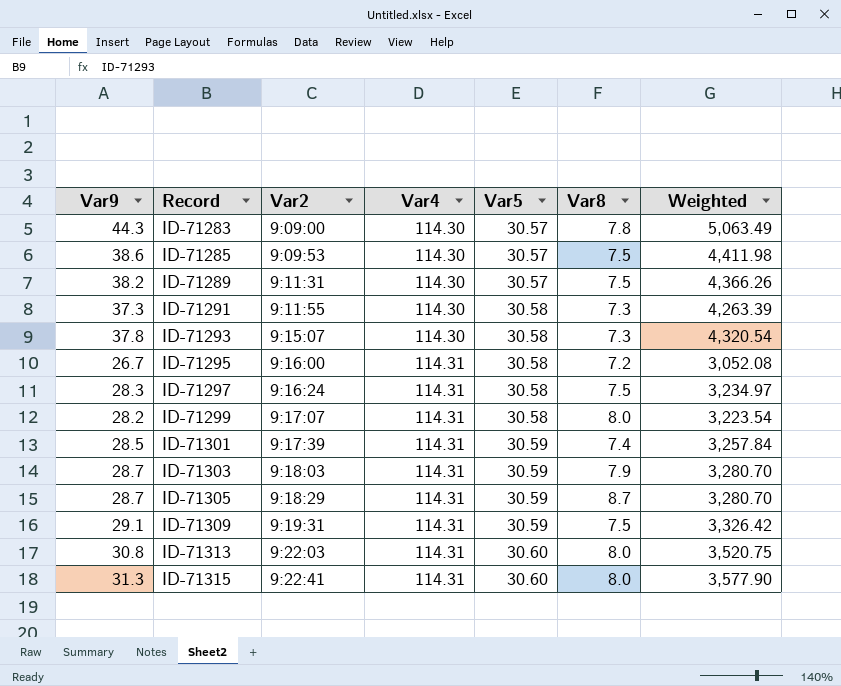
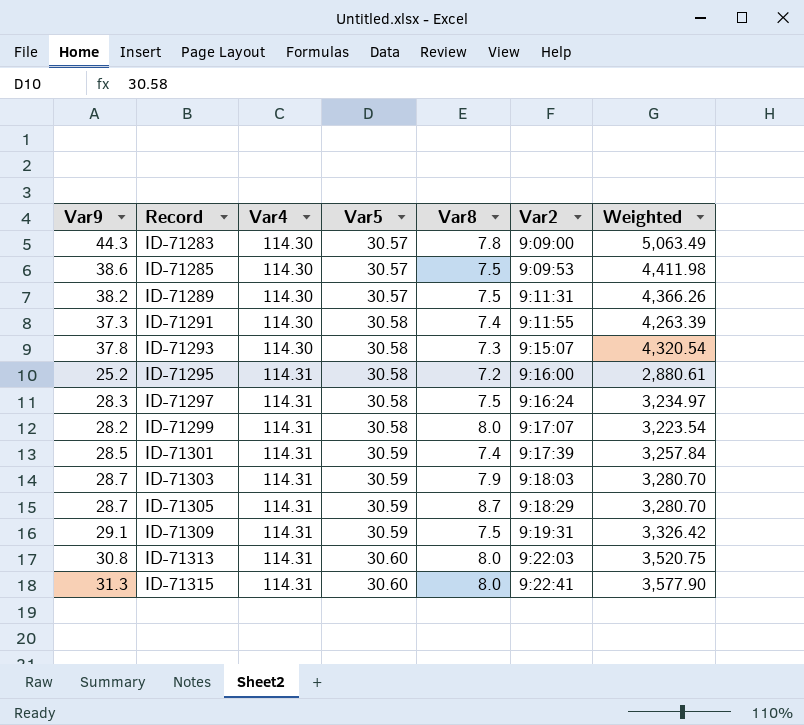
column Var2 | position: 3 -> 6
ID-71291 | Var8: 7.3 -> 7.4
ID-71295 | Var9: 26.7 -> 25.2
ID-71295 | Weighted: 3,052.08 -> 2,880.61

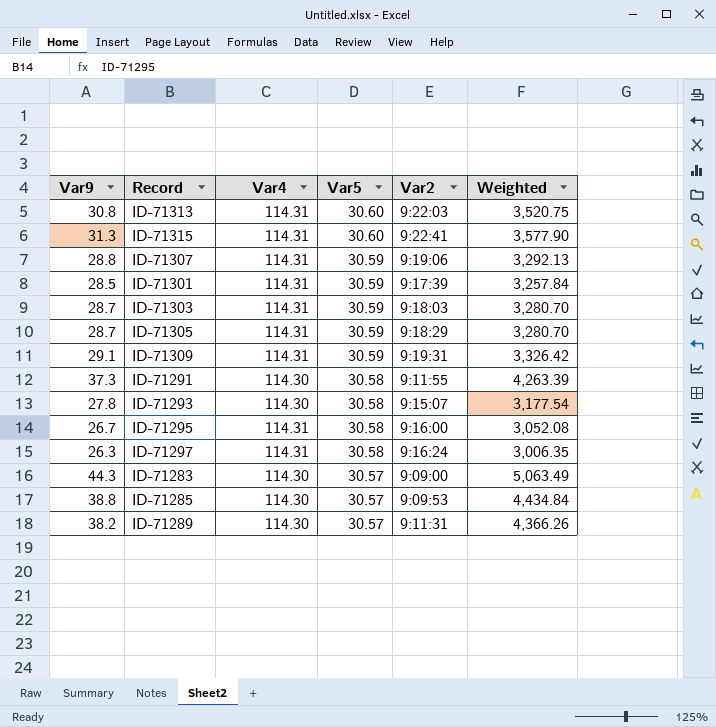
row order: Record ascending -> Var5 descending
column Var8 | position: 5 -> none
row ID-71299: 28.2 | 114.31 | 30.58 | 8.0 | 9:17:07 | 3,223.54 -> none
row ID-71307: none -> 28.8 | 114.31 | 30.59 | 9:19:06 | 3,292.13
ID-71293 | Var9: 37.8 -> 27.8
ID-71293 | Weighted: 4,320.54 -> 3,177.54
ID-71295 | Var9: 25.2 -> 26.7
ID-71295 | Weighted: 2,880.61 -> 3,052.08
ID-71297 | Var9: 28.3 -> 26.3
ID-71297 | Weighted: 3,234.97 -> 3,006.35
ID-71285 | Var9: 38.6 -> 38.8
ID-71285 | Weighted: 4,411.98 -> 4,434.84

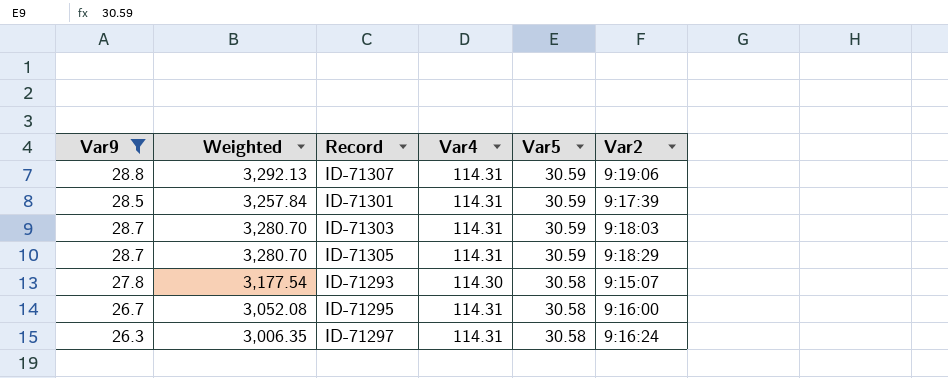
filter: none -> Var9 <= 28.8
column Weighted | position: 6 -> 2

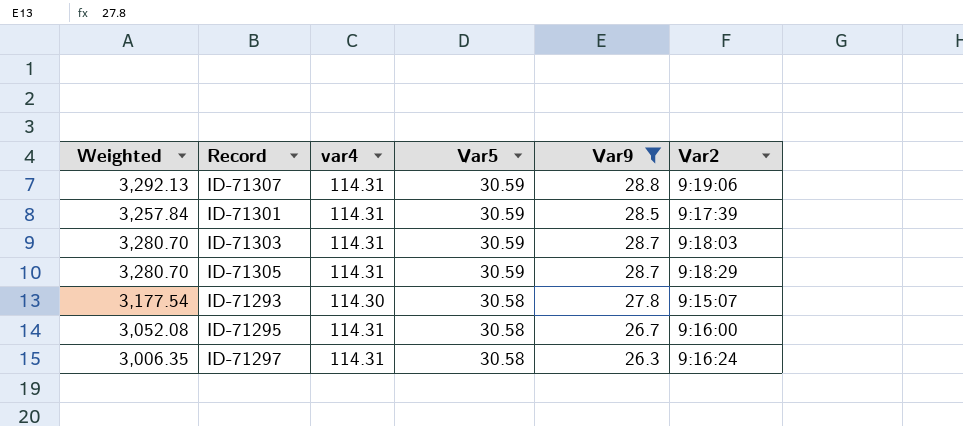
column name: Var4 -> var4
column Var9 | position: 1 -> 5

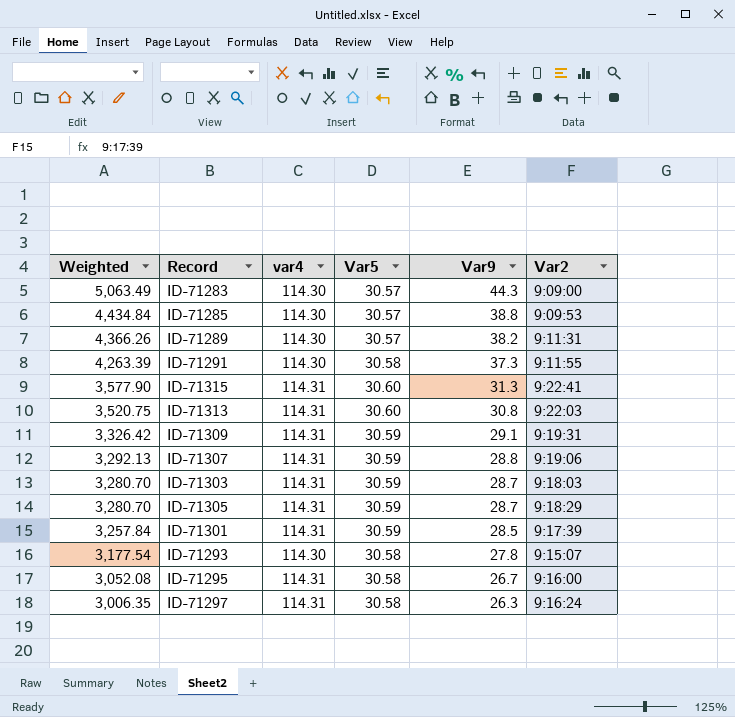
filter: Var9 <= 28.8 -> none
row order: Var5 descending -> Weighted descending

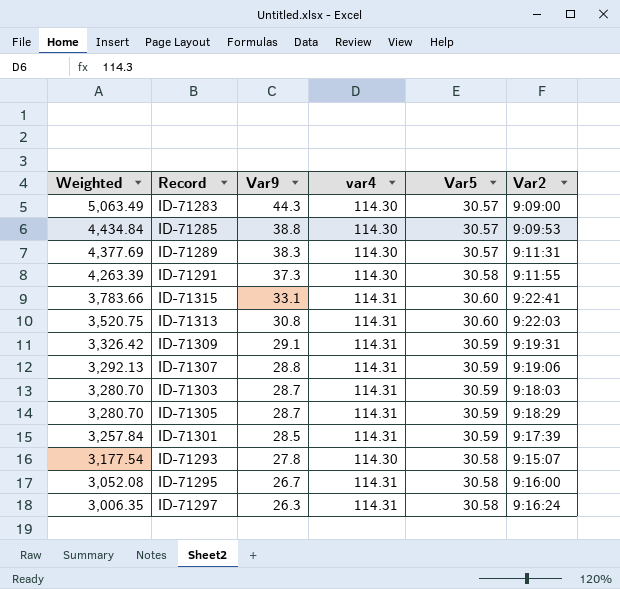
column Var9 | position: 5 -> 3
ID-71289 | Weighted: 4,366.26 -> 4,377.69
ID-71289 | Var9: 38.2 -> 38.3
ID-71315 | Weighted: 3,577.90 -> 3,783.66
ID-71315 | Var9: 31.3 -> 33.1

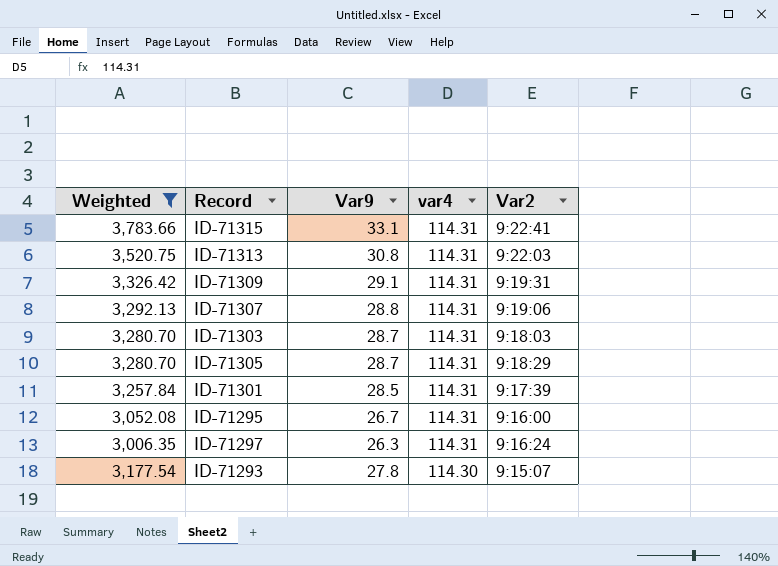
filter: none -> Weighted <= 3,783.66
row order: Weighted descending -> var4 descending
column Var5 | position: 5 -> none

